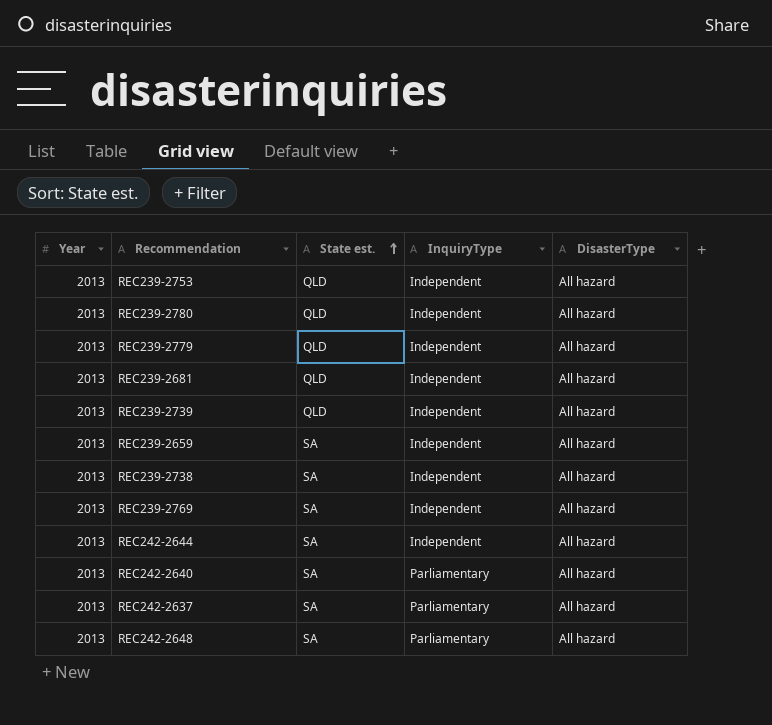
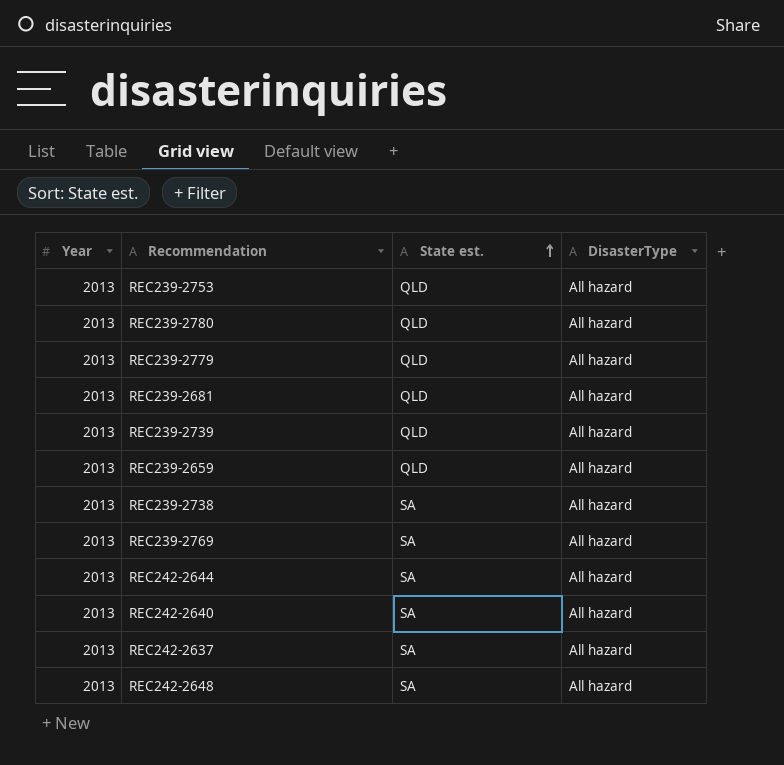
column InquiryType | position: 4 -> none
REC239-2659 | State est.: SA -> QLD

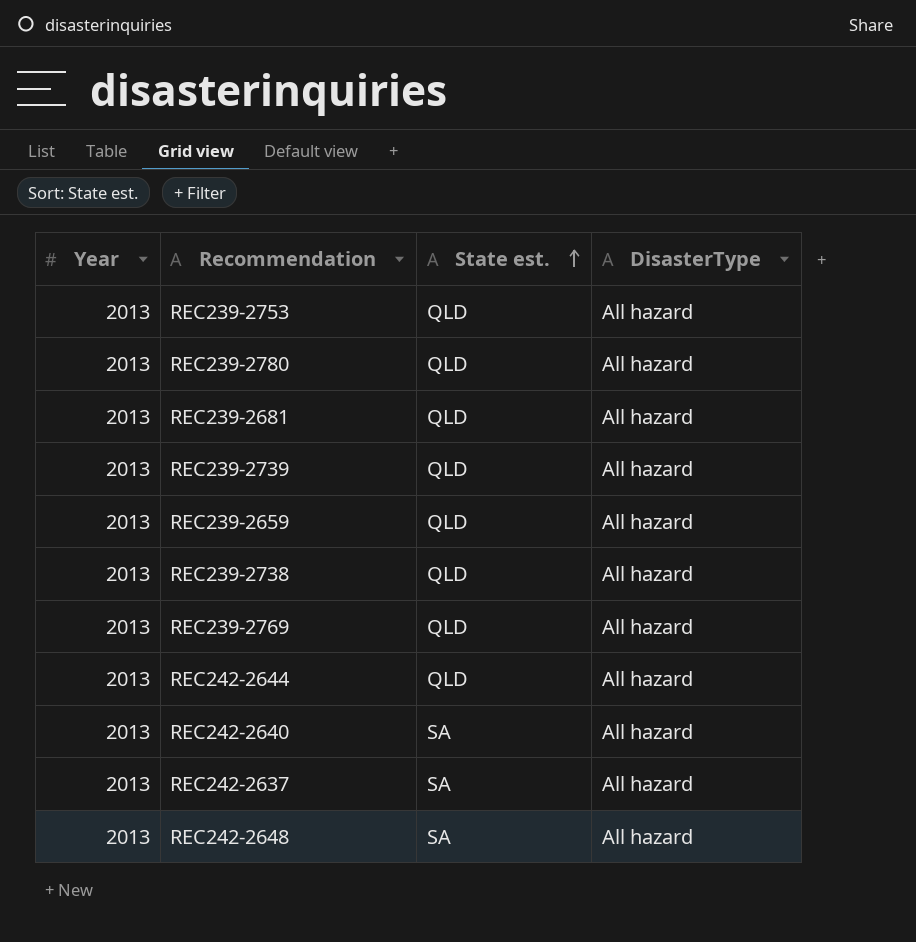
row REC239-2779: 2013 | QLD | All hazard -> none
REC239-2738 | State est.: SA -> QLD
REC239-2769 | State est.: SA -> QLD
REC242-2644 | State est.: SA -> QLD

